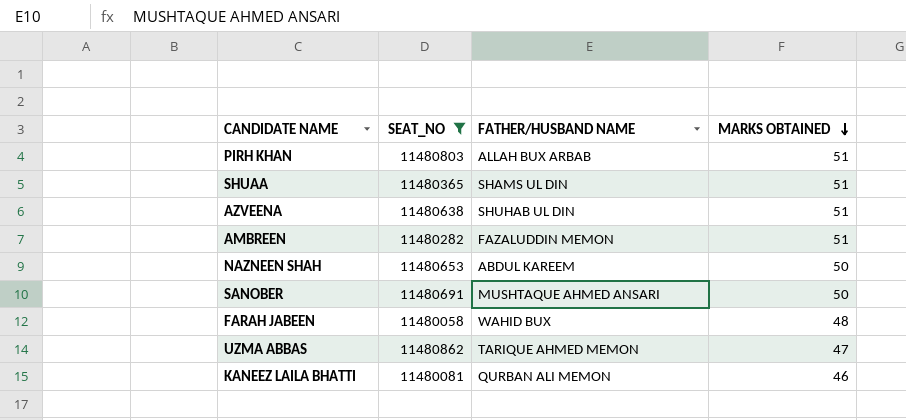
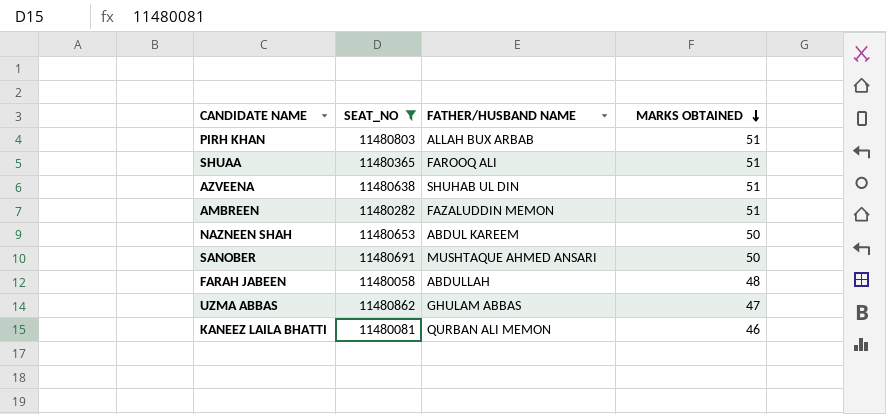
SHUAA | FATHER/HUSBAND NAME: SHAMS UL DIN -> FAROOQ ALI
FARAH JABEEN | FATHER/HUSBAND NAME: WAHID BUX -> ABDULLAH
UZMA ABBAS | FATHER/HUSBAND NAME: TARIQUE AHMED MEMON -> GHULAM ABBAS

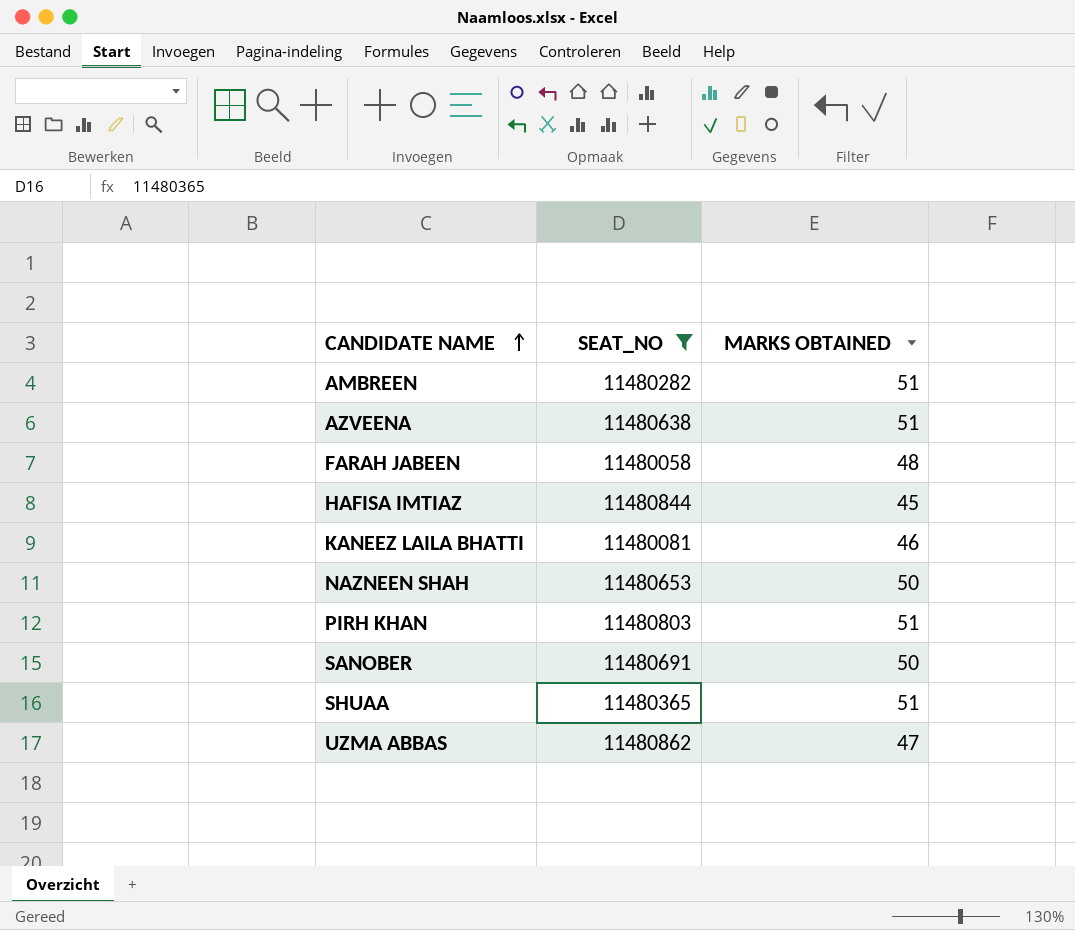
row order: MARKS OBTAINED descending -> CANDIDATE NAME ascending
column FATHER/HUSBAND NAME | position: 3 -> none
row HAFISA IMTIAZ: none -> 11480844 | 45

